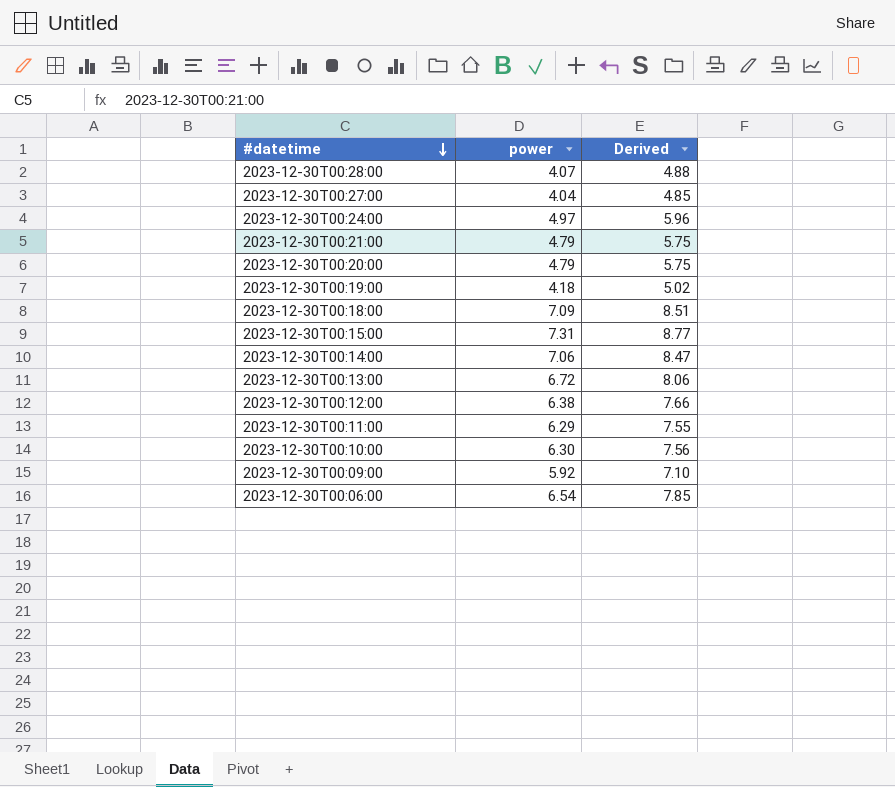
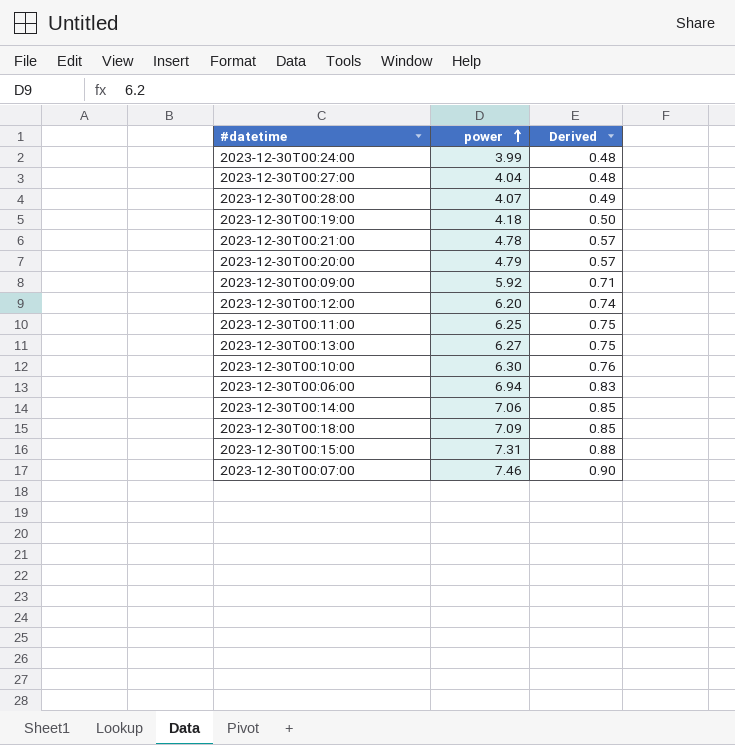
row order: #datetime descending -> power ascending
column Derived | formula: [power] * 1.2 -> [power] * 0.12
2023-12-30T00:24:00 | power: 4.97 -> 3.99
2023-12-30T00:21:00 | power: 4.79 -> 4.78
2023-12-30T00:12:00 | power: 6.38 -> 6.20
2023-12-30T00:11:00 | power: 6.29 -> 6.25
2023-12-30T00:13:00 | power: 6.72 -> 6.27
2023-12-30T00:06:00 | power: 6.54 -> 6.94
row 2023-12-30T00:07:00: none -> 7.46 | 0.90

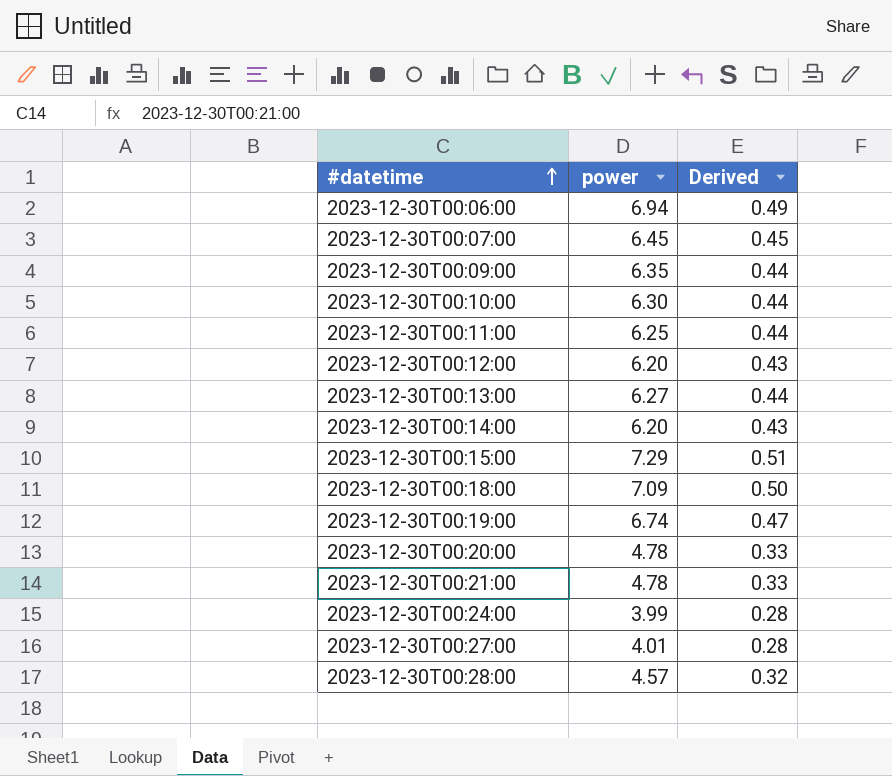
row order: power ascending -> #datetime ascending
column Derived | formula: [power] * 0.12 -> [power] * 0.07
2023-12-30T00:07:00 | power: 7.46 -> 6.45
2023-12-30T00:09:00 | power: 5.92 -> 6.35
2023-12-30T00:14:00 | power: 7.06 -> 6.20
2023-12-30T00:15:00 | power: 7.31 -> 7.29
2023-12-30T00:19:00 | power: 4.18 -> 6.74
2023-12-30T00:20:00 | power: 4.79 -> 4.78
2023-12-30T00:27:00 | power: 4.04 -> 4.01
2023-12-30T00:28:00 | power: 4.07 -> 4.57

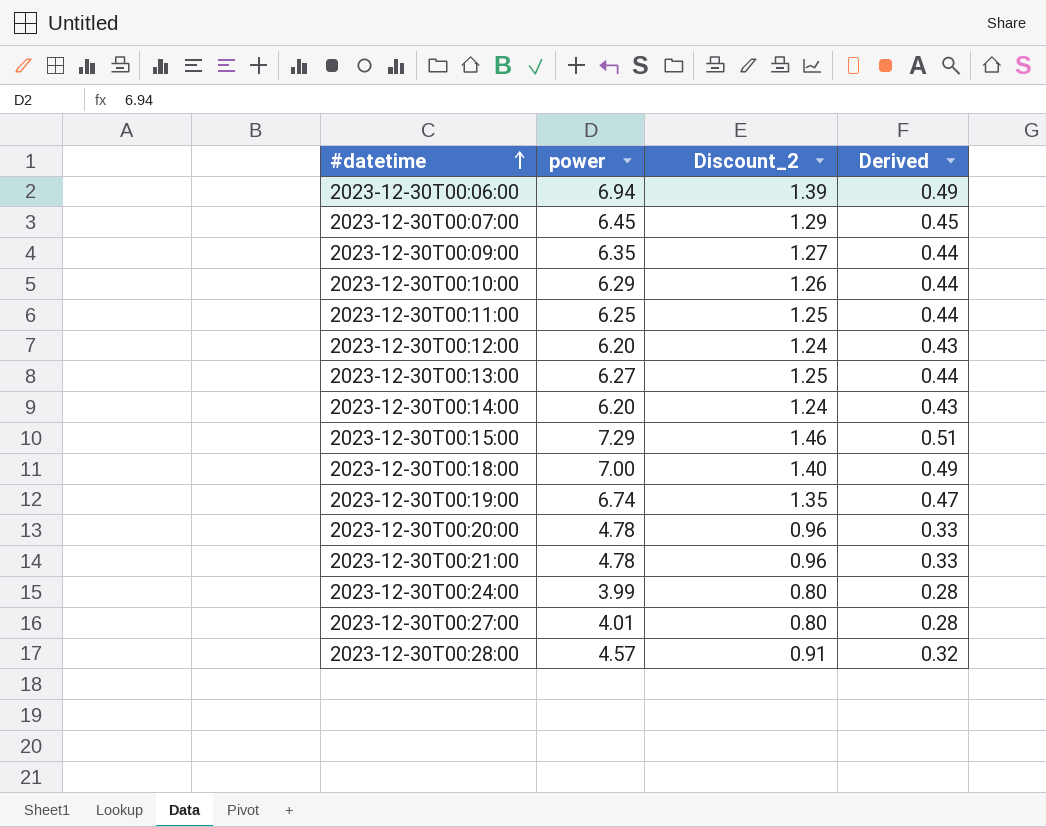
column Discount_2 | formula: none -> [power] * 0.2
2023-12-30T00:10:00 | power: 6.30 -> 6.29
2023-12-30T00:18:00 | power: 7.09 -> 7.00
2023-12-30T00:18:00 | Derived: 0.50 -> 0.49

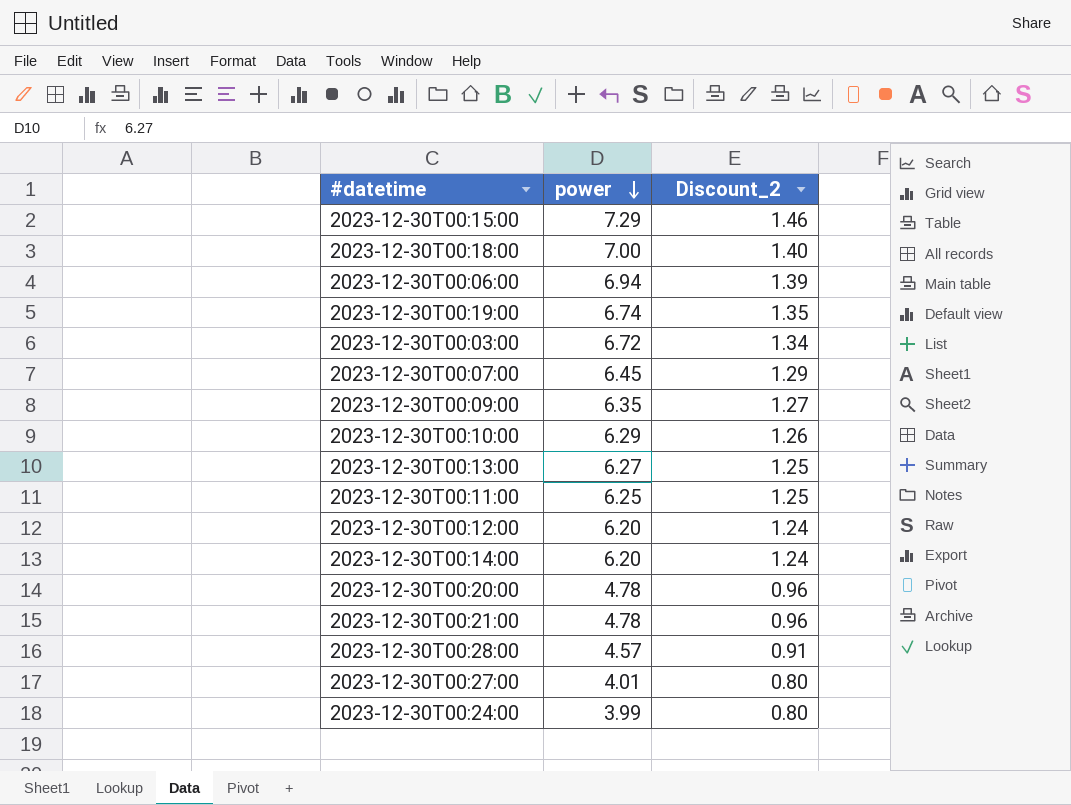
row order: #datetime ascending -> power descending
column Derived | formula: [power] * 0.07 -> none
row 2023-12-30T00:03:00: none -> 6.72 | 1.34

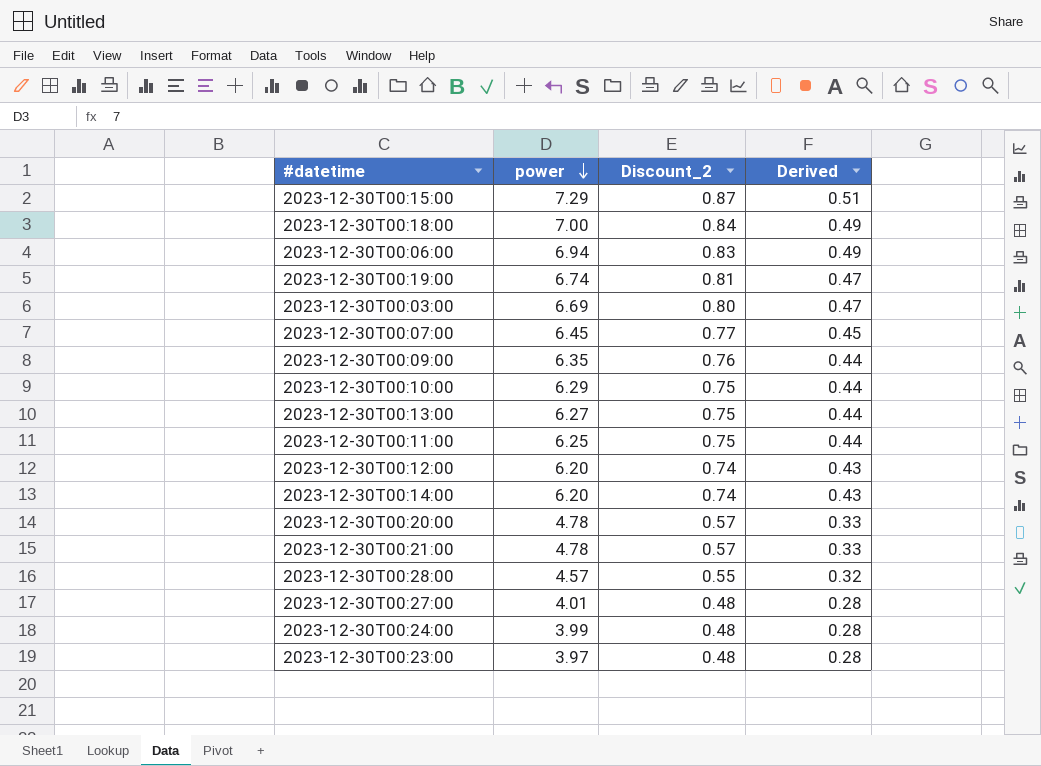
column Discount_2 | formula: [power] * 0.2 -> [power] * 0.12
column Derived | formula: none -> [power] * 0.07
2023-12-30T00:03:00 | power: 6.72 -> 6.69
row 2023-12-30T00:23:00: none -> 3.97 | 0.48 | 0.28

